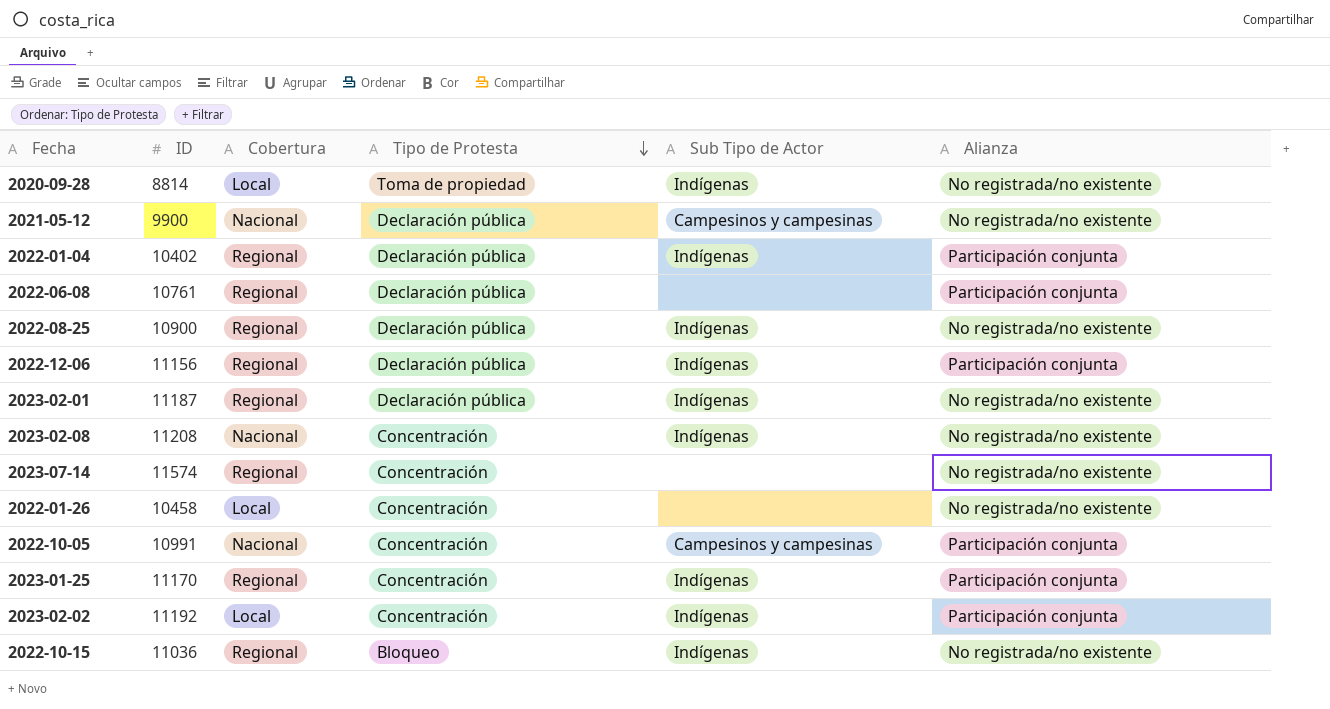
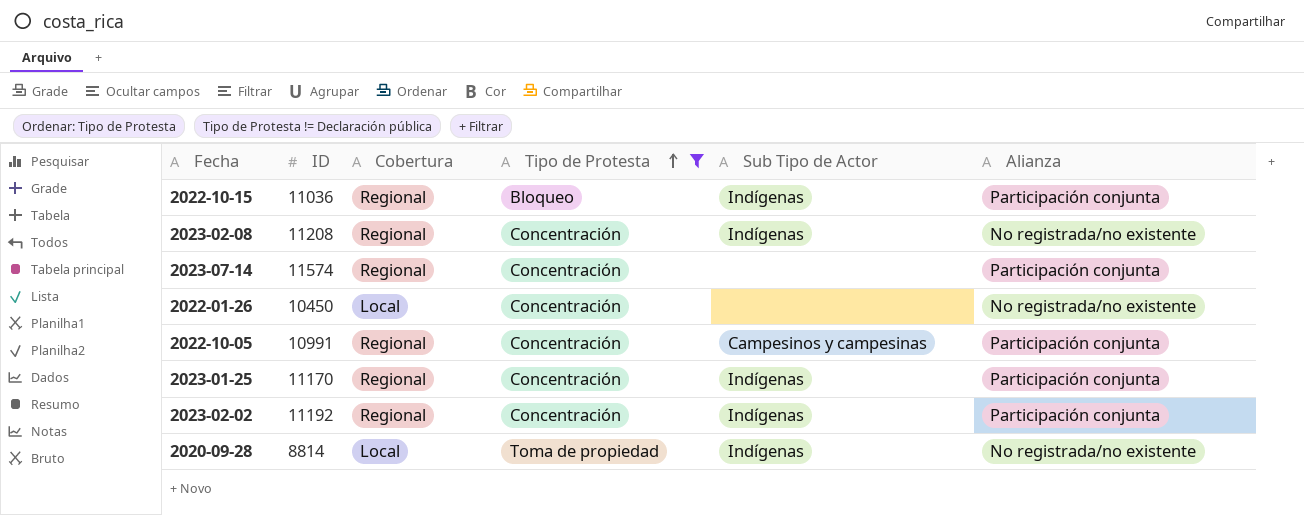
filter: none -> Tipo de Protesta != Declaración pública
row order: Tipo de Protesta descending -> Tipo de Protesta ascending
2022-10-15 | Alianza: No registrada/no existente -> Participación conjunta
2023-02-08 | Cobertura: Nacional -> Regional
2023-07-14 | Alianza: No registrada/no existente -> Participación conjunta
2022-01-26 | ID: 10458 -> 10450
2022-10-05 | Cobertura: Nacional -> Regional
2023-02-02 | Cobertura: Local -> Regional

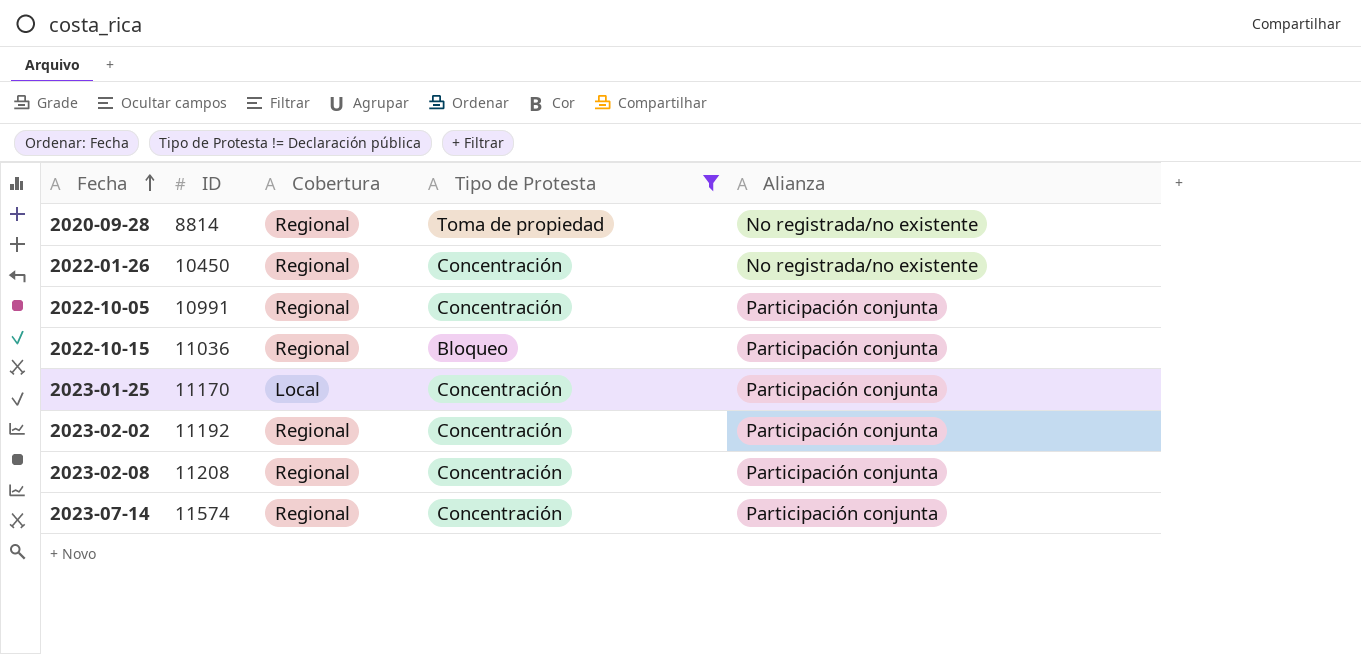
row order: Tipo de Protesta ascending -> Fecha ascending
column Sub Tipo de Actor | position: 5 -> none
2020-09-28 | Cobertura: Local -> Regional
2022-01-26 | Cobertura: Local -> Regional
2023-01-25 | Cobertura: Regional -> Local
2023-02-08 | Alianza: No registrada/no existente -> Participación conjunta

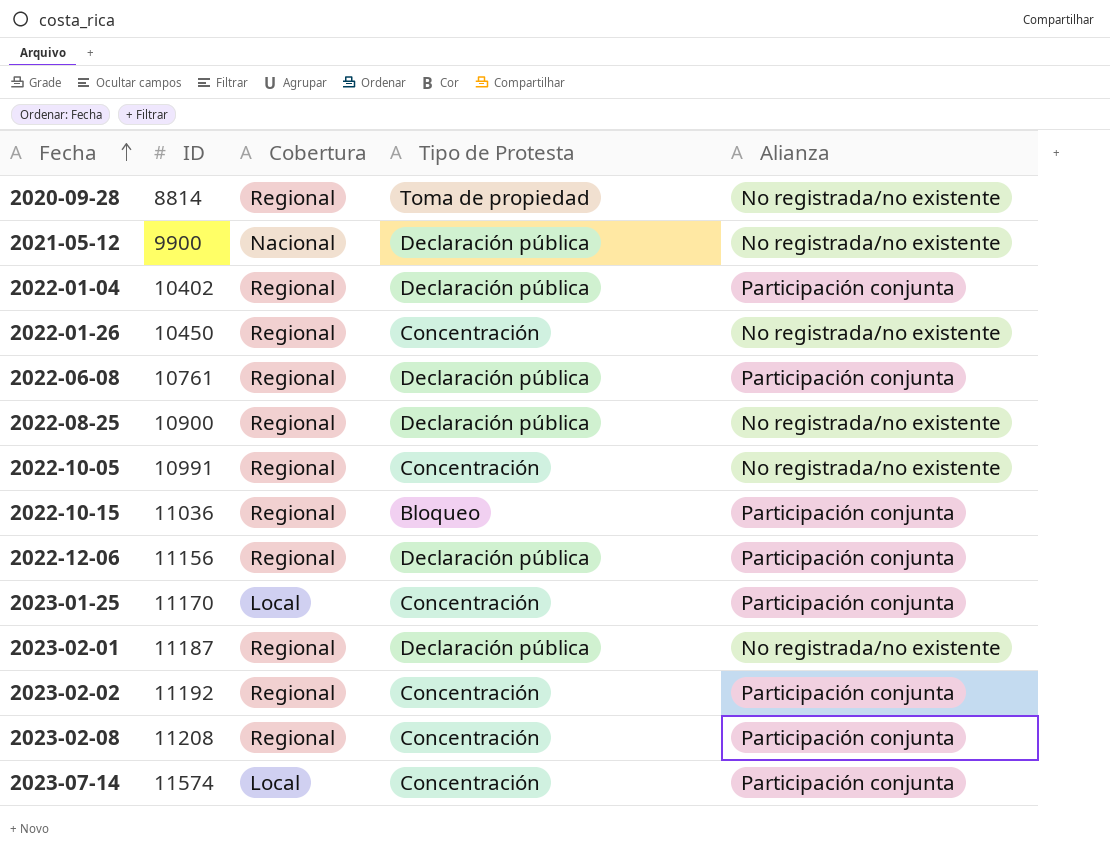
filter: Tipo de Protesta != Declaración pública -> none
2022-10-05 | Alianza: Participación conjunta -> No registrada/no existente
2023-07-14 | Cobertura: Regional -> Local

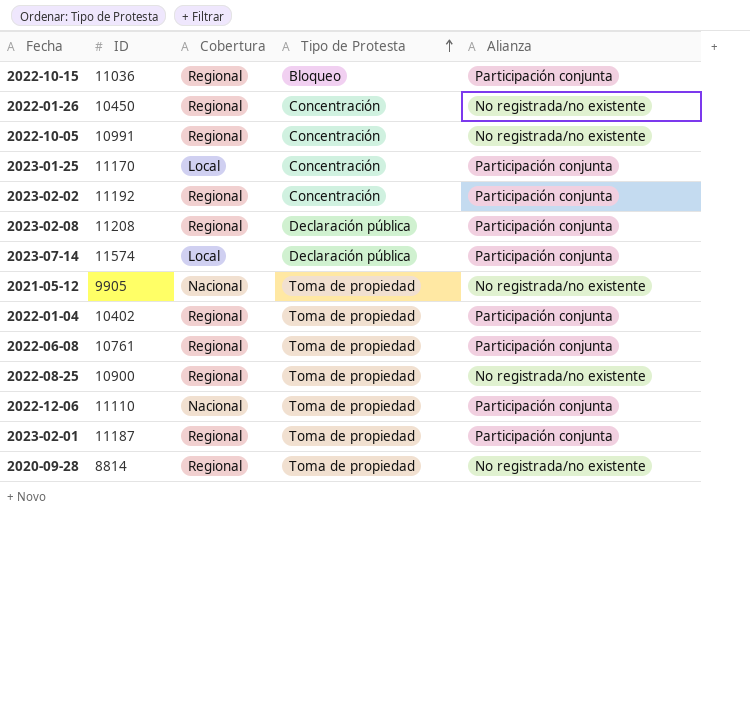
row order: Fecha ascending -> Tipo de Protesta ascending
2023-02-08 | Tipo de Protesta: Concentración -> Declaración pública
2023-07-14 | Tipo de Protesta: Concentración -> Declaración pública
2021-05-12 | ID: 9900 -> 9905
2021-05-12 | Tipo de Protesta: Declaración pública -> Toma de propiedad
2022-01-04 | Tipo de Protesta: Declaración pública -> Toma de propiedad
2022-06-08 | Tipo de Protesta: Declaración pública -> Toma de propiedad
2022-08-25 | Tipo de Protesta: Declaración pública -> Toma de propiedad
2022-12-06 | ID: 11156 -> 11110
2022-12-06 | Cobertura: Regional -> Nacional
2022-12-06 | Tipo de Protesta: Declaración pública -> Toma de propiedad
2023-02-01 | Tipo de Protesta: Declaración pública -> Toma de propiedad
2023-02-01 | Alianza: No registrada/no existente -> Participación conjunta

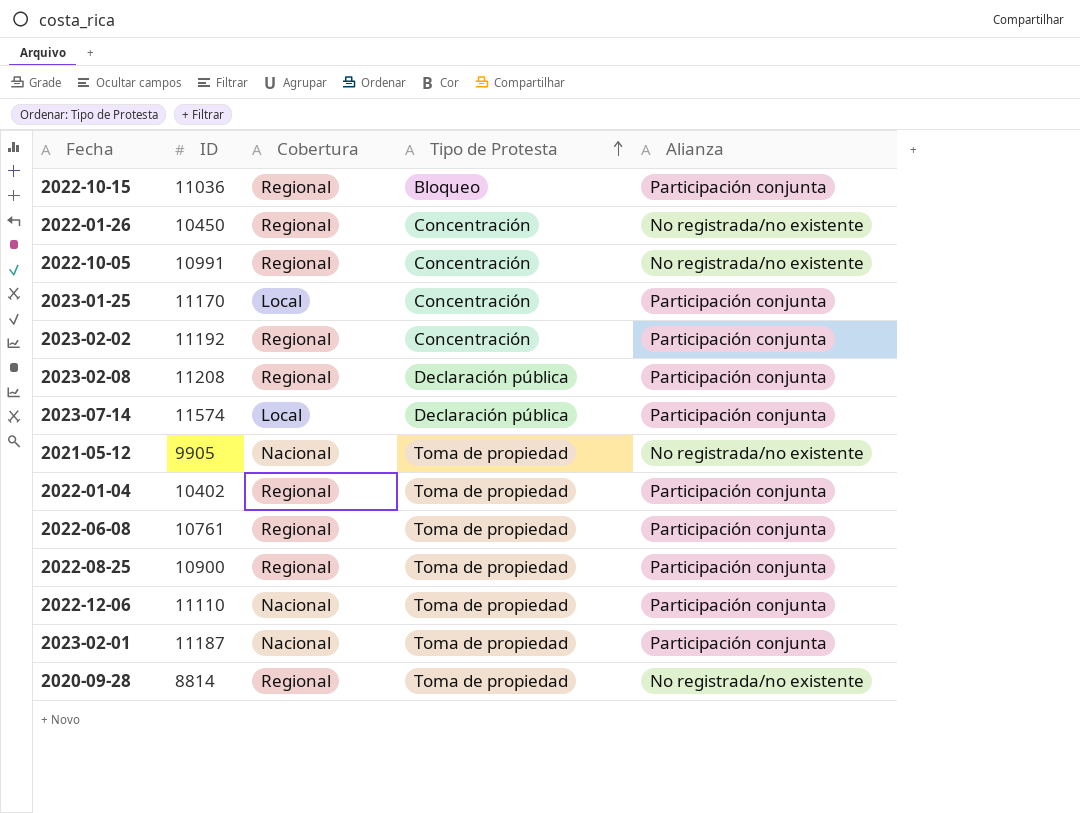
2022-08-25 | Alianza: No registrada/no existente -> Participación conjunta
2023-02-01 | Cobertura: Regional -> Nacional

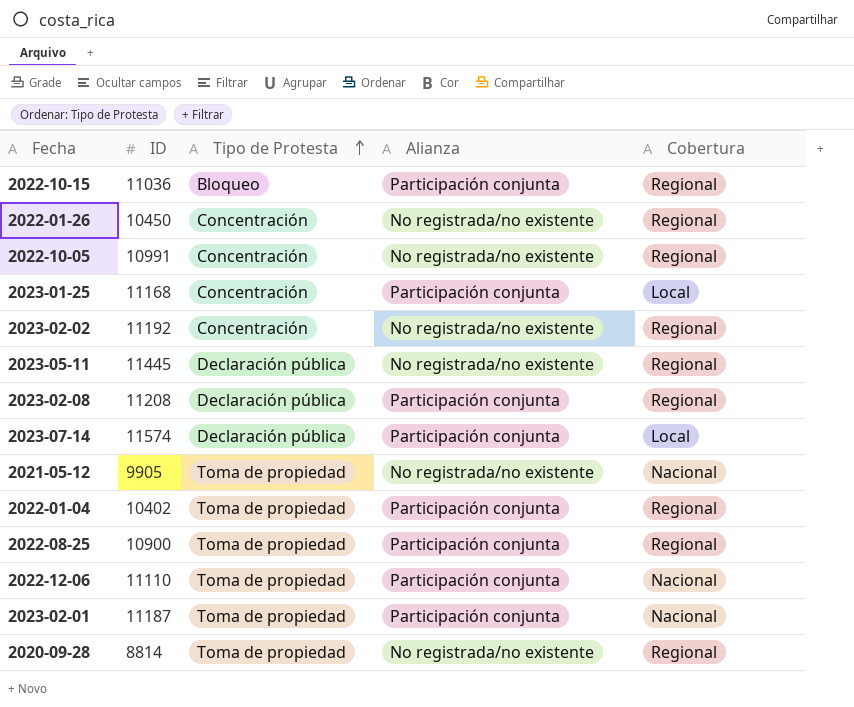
column Cobertura | position: 3 -> 5
row 2022-06-08: 10761 | Regional | Toma de propiedad | Participación conjunta -> none
2023-01-25 | ID: 11170 -> 11168
2023-02-02 | Alianza: Participación conjunta -> No registrada/no existente
row 2023-05-11: none -> 11445 | Declaración pública | No registrada/no existente | Regional

